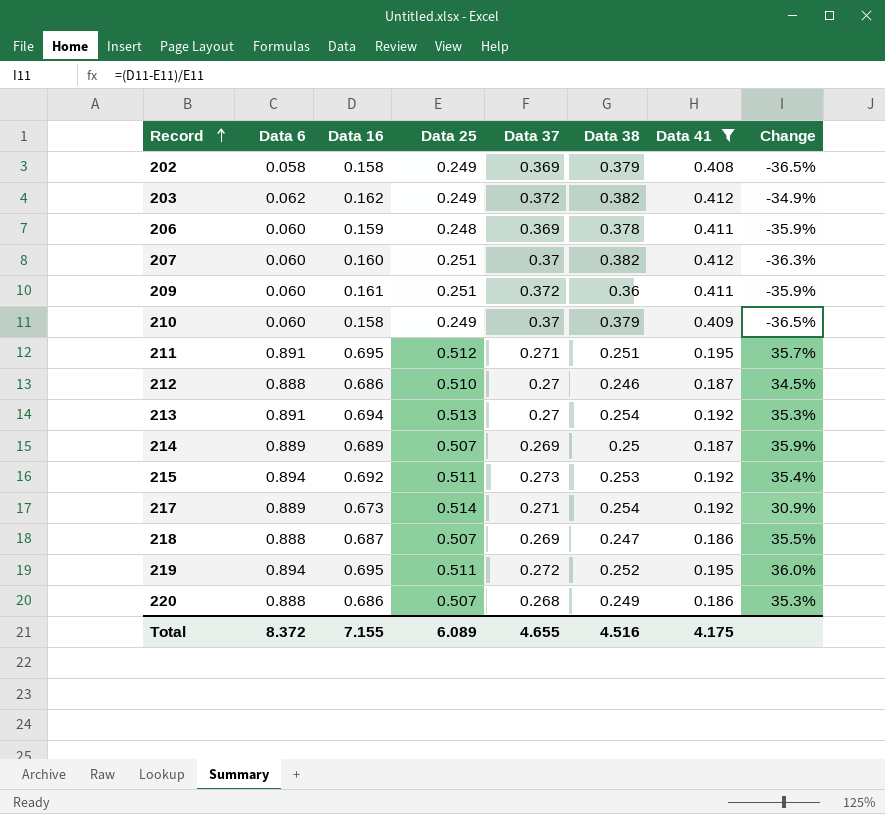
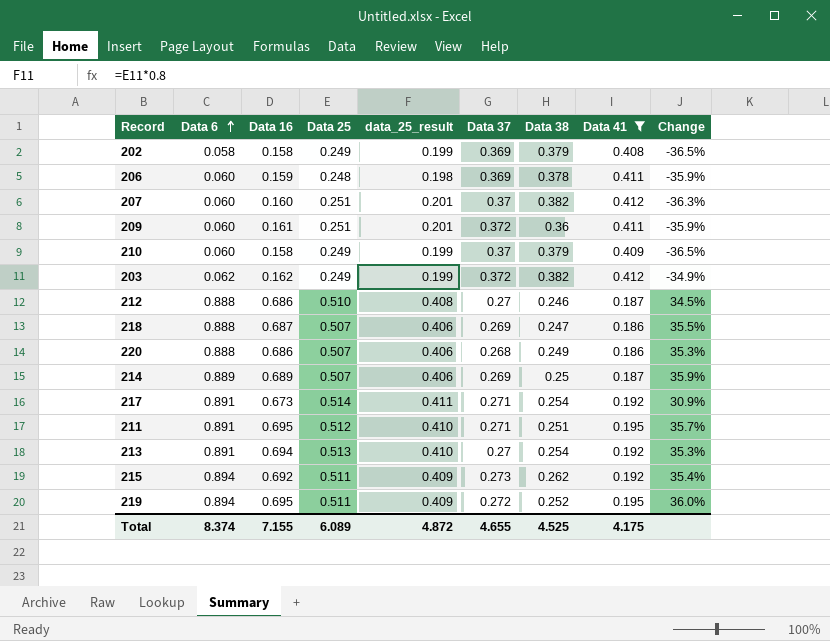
row order: Record ascending -> Data 6 ascending
column data_25_result | formula: none -> [Data 25] * 0.8
217 | Data 6: 0.889 -> 0.891
215 | Data 38: 0.253 -> 0.262
Total | Data 6: 8.372 -> 8.374
Total | Data 38: 4.516 -> 4.525

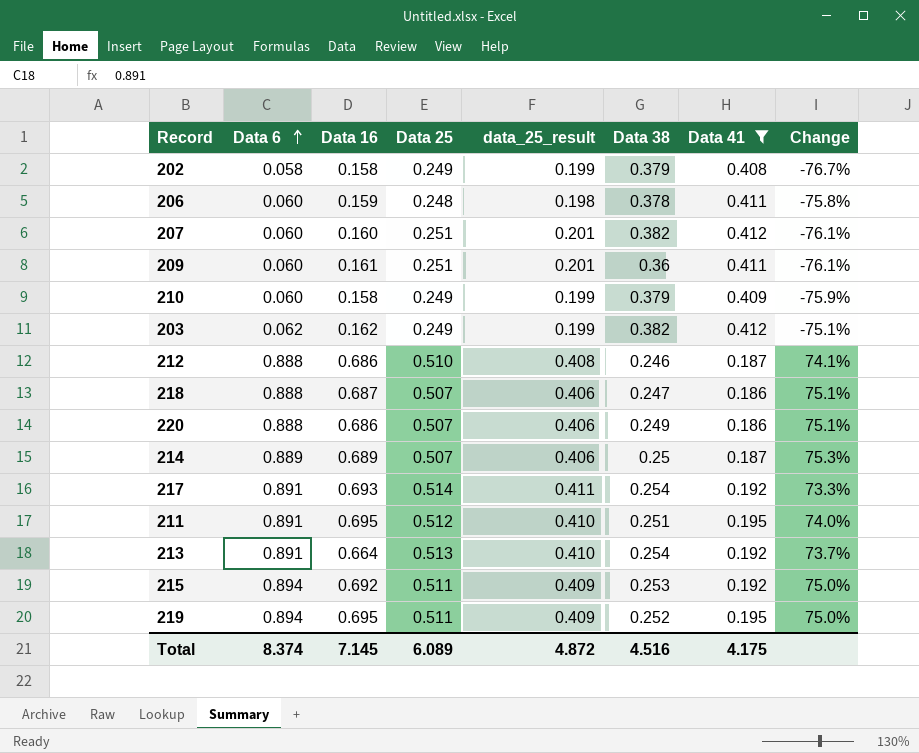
column Data 37 | position: 6 -> none
column Change | formula: ([Data 16] - [Data 25]) / [Data 25] -> ([Data 6] - [Data 25]) / [Data 25]
217 | Data 16: 0.673 -> 0.693
213 | Data 16: 0.694 -> 0.664
215 | Data 38: 0.262 -> 0.253
Total | Data 16: 7.155 -> 7.145
Total | Data 38: 4.525 -> 4.516

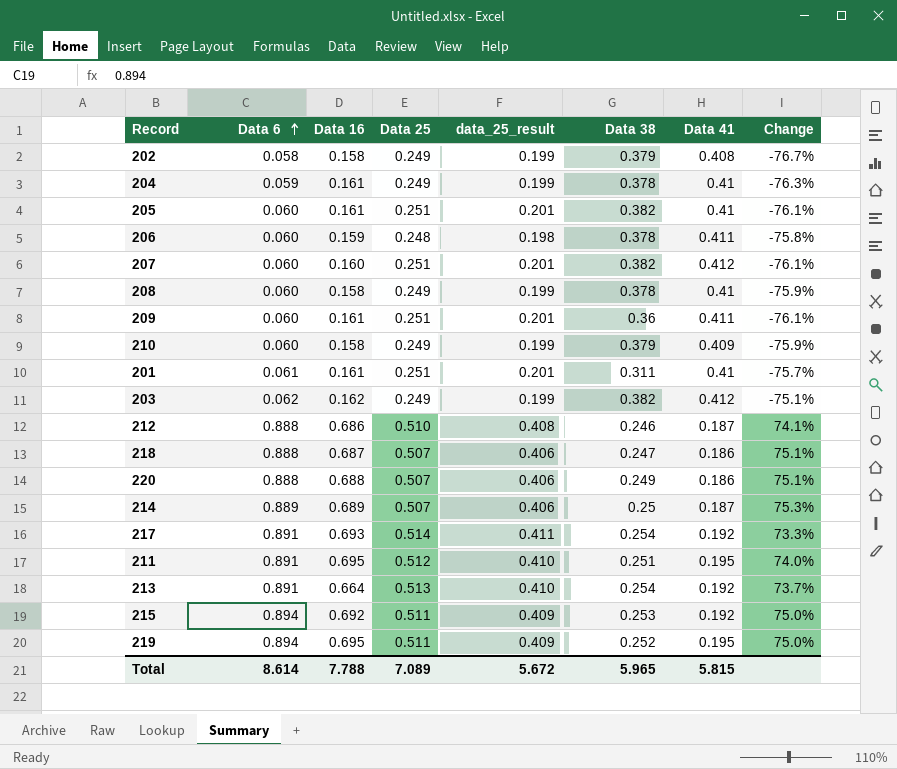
filter: Data 41 != 0.41 -> none
220 | Data 16: 0.686 -> 0.688
Total | Data 6: 8.374 -> 8.614
Total | Data 16: 7.145 -> 7.788
Total | Data 25: 6.089 -> 7.089
Total | data_25_result: 4.872 -> 5.672
Total | Data 38: 4.516 -> 5.965
Total | Data 41: 4.175 -> 5.815

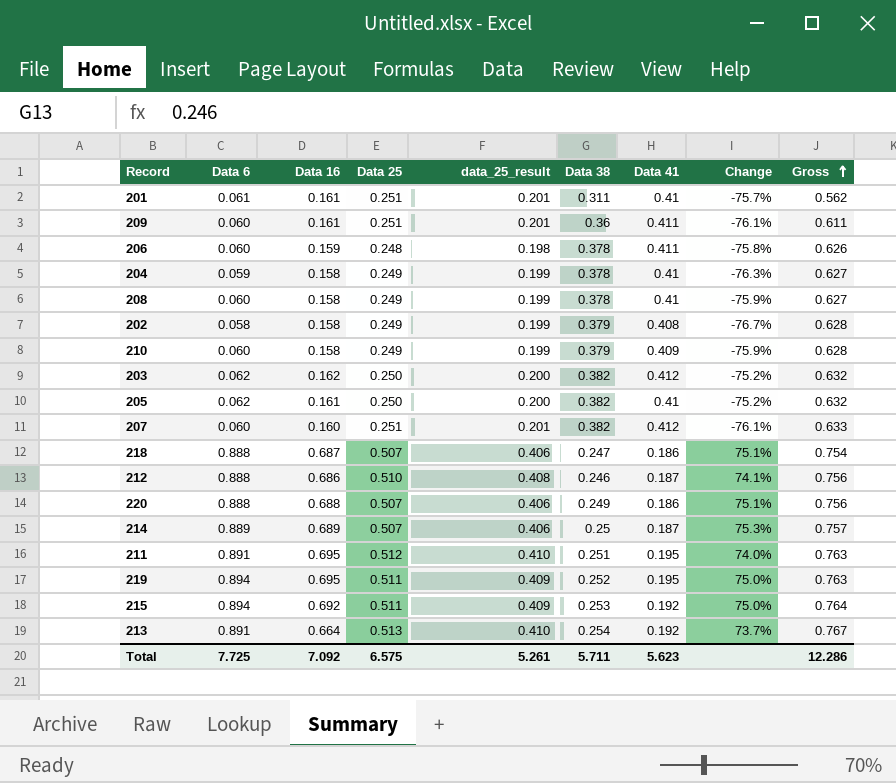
row order: Data 6 ascending -> Gross ascending
column Gross | formula: none -> [Data 25] + [Data 38]
row 217: 0.891 | 0.693 | 0.514 | 0.411 | 0.254 | 0.192 | 73.3% -> none
204 | Data 16: 0.161 -> 0.158
203 | Data 25: 0.249 -> 0.250
203 | data_25_result: 0.199 -> 0.200
203 | Change: -75.1% -> -75.2%
205 | Data 6: 0.060 -> 0.062
205 | Data 25: 0.251 -> 0.250
205 | data_25_result: 0.201 -> 0.200
205 | Change: -76.1% -> -75.2%
Total | Data 6: 8.614 -> 7.725
Total | Data 16: 7.788 -> 7.092
Total | Data 25: 7.089 -> 6.575
Total | data_25_result: 5.672 -> 5.261
Total | Data 38: 5.965 -> 5.711
Total | Data 41: 5.815 -> 5.623

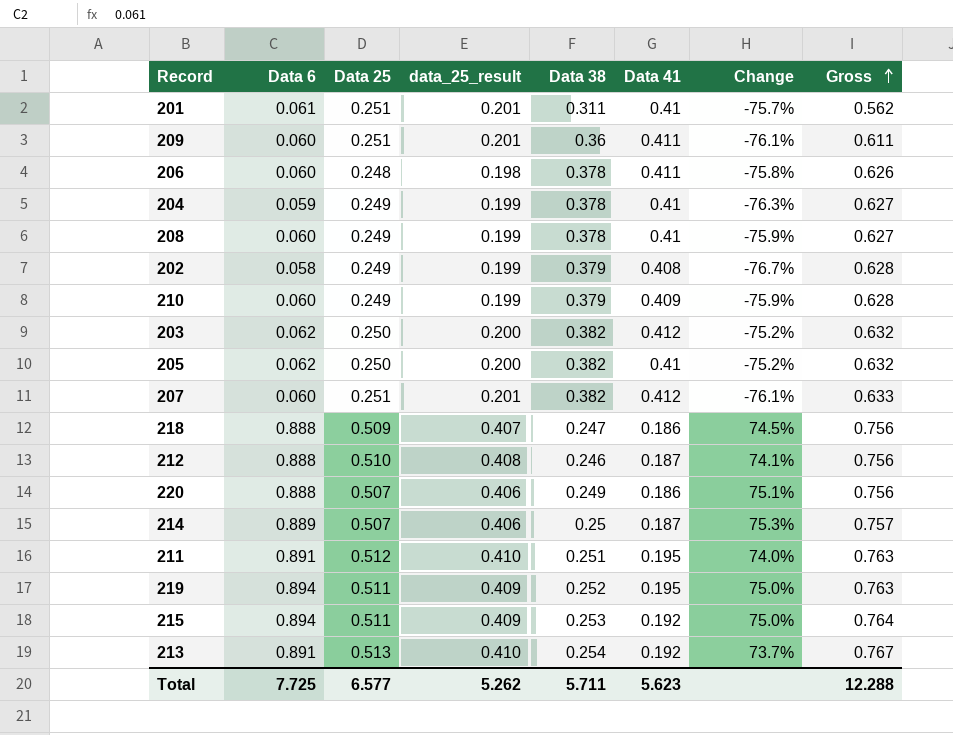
column Data 16 | position: 3 -> none
218 | Data 25: 0.507 -> 0.509
218 | data_25_result: 0.406 -> 0.407
218 | Change: 75.1% -> 74.5%
218 | Gross: 0.754 -> 0.756
Total | Data 25: 6.575 -> 6.577
Total | data_25_result: 5.261 -> 5.262
Total | Gross: 12.286 -> 12.288

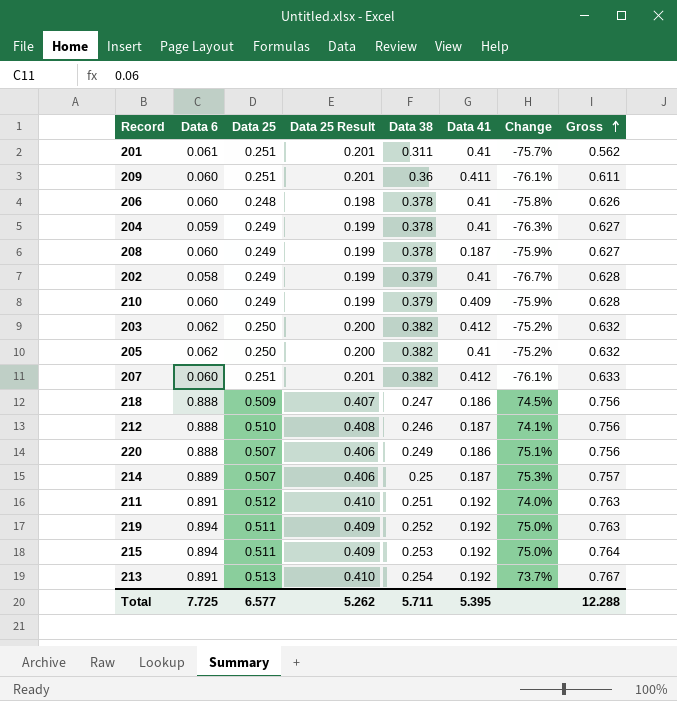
column name: data_25_result -> Data 25 Result
206 | Data 41: 0.411 -> 0.41
208 | Data 41: 0.41 -> 0.187
202 | Data 41: 0.408 -> 0.41
211 | Data 41: 0.195 -> 0.192
219 | Data 41: 0.195 -> 0.192
Total | Data 41: 5.623 -> 5.395

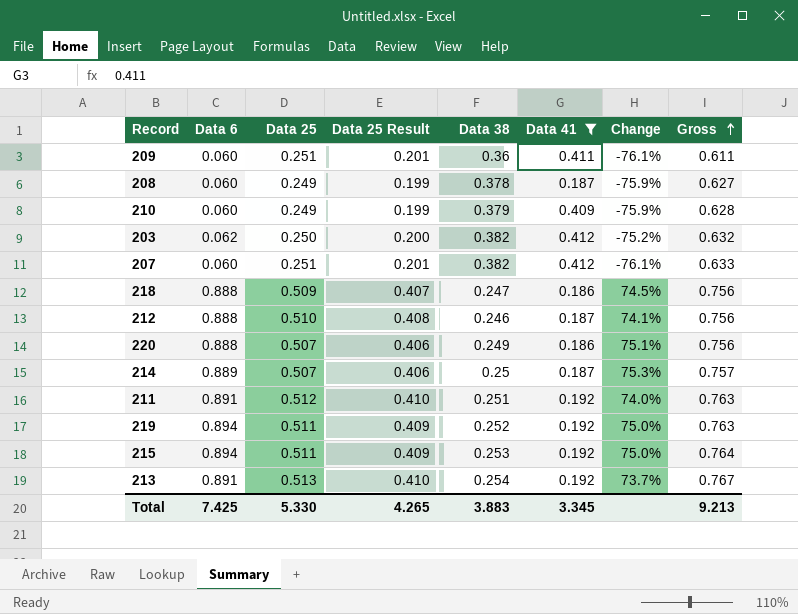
filter: none -> Data 41 != 0.41
Total | Data 6: 7.725 -> 7.425
Total | Data 25: 6.577 -> 5.330
Total | Data 25 Result: 5.262 -> 4.265
Total | Data 38: 5.711 -> 3.883
Total | Data 41: 5.395 -> 3.345
Total | Gross: 12.288 -> 9.213

